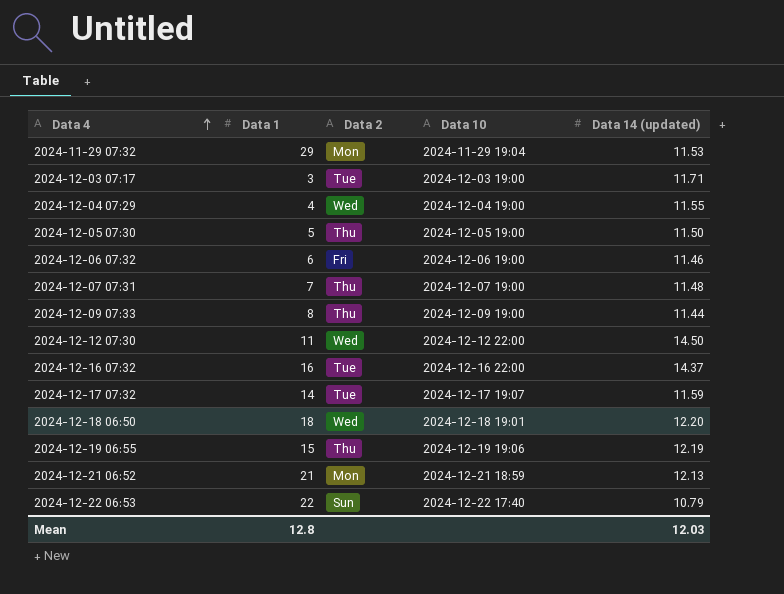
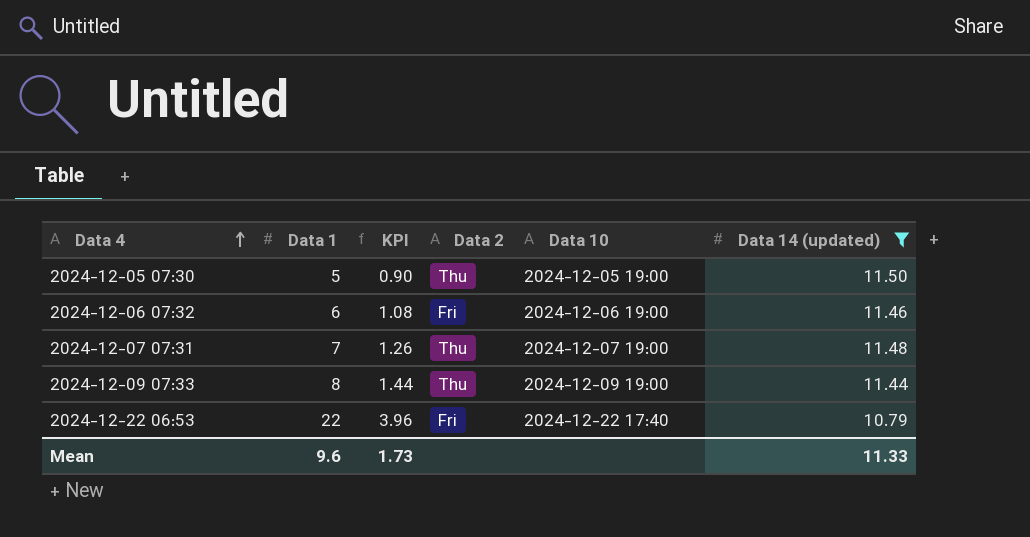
filter: none -> Data 14 (updated) <= 11.50
column KPI | formula: none -> [Data 1] * 0.18
2024-12-22 06:53 | Data 2: Sun -> Fri
Mean | Data 1: 12.8 -> 9.6
Mean | Data 14 (updated): 12.03 -> 11.33

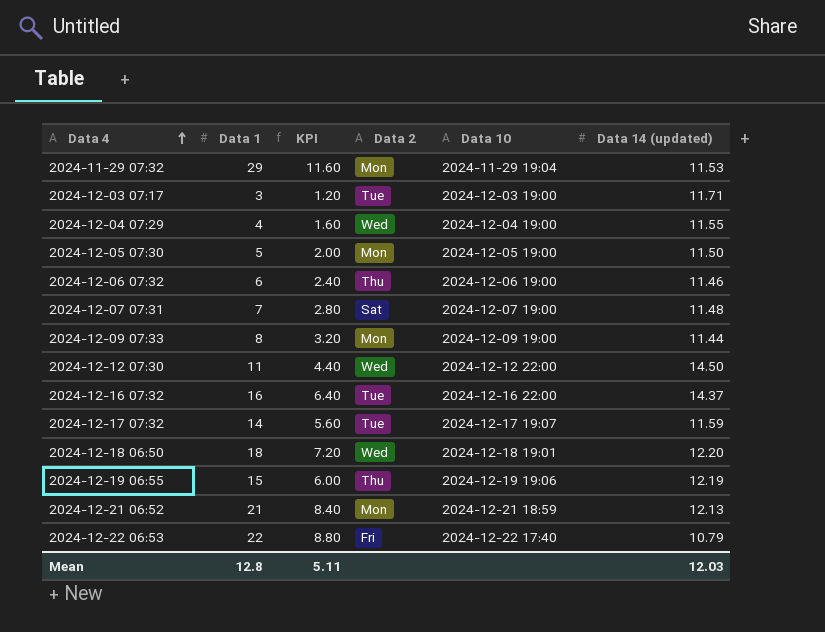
filter: Data 14 (updated) <= 11.50 -> none
column KPI | formula: [Data 1] * 0.18 -> [Data 1] * 0.4
2024-12-05 07:30 | Data 2: Thu -> Mon
2024-12-06 07:32 | Data 2: Fri -> Thu
2024-12-07 07:31 | Data 2: Thu -> Sat
2024-12-09 07:33 | Data 2: Thu -> Mon
Mean | Data 1: 9.6 -> 12.8
Mean | KPI: 1.73 -> 5.11
Mean | Data 14 (updated): 11.33 -> 12.03

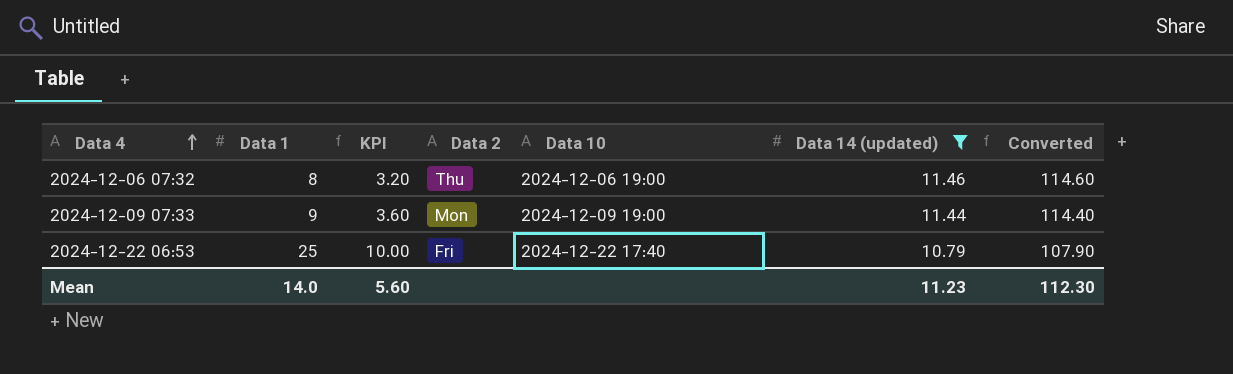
filter: none -> Data 14 (updated) <= 11.46
column Converted | formula: none -> [Data 14 (updated)] * 10
2024-12-06 07:32 | Data 1: 6 -> 8
2024-12-06 07:32 | KPI: 2.40 -> 3.20
2024-12-09 07:33 | Data 1: 8 -> 9
2024-12-09 07:33 | KPI: 3.20 -> 3.60
2024-12-22 06:53 | Data 1: 22 -> 25
2024-12-22 06:53 | KPI: 8.80 -> 10.00
Mean | Data 1: 12.8 -> 14.0
Mean | KPI: 5.11 -> 5.60
Mean | Data 14 (updated): 12.03 -> 11.23

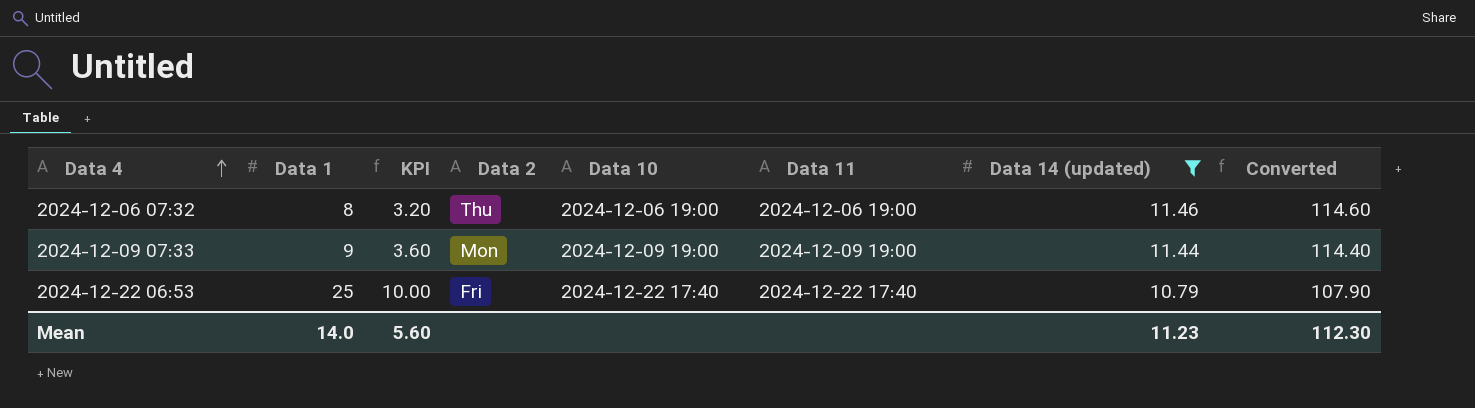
column Data 11 | position: none -> 6

